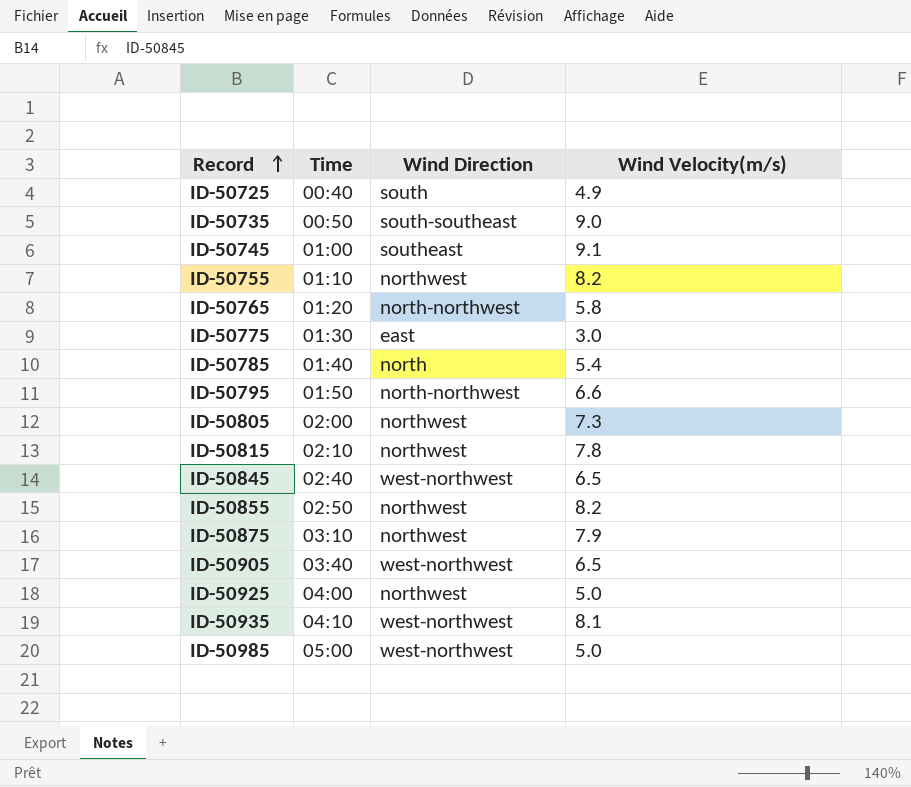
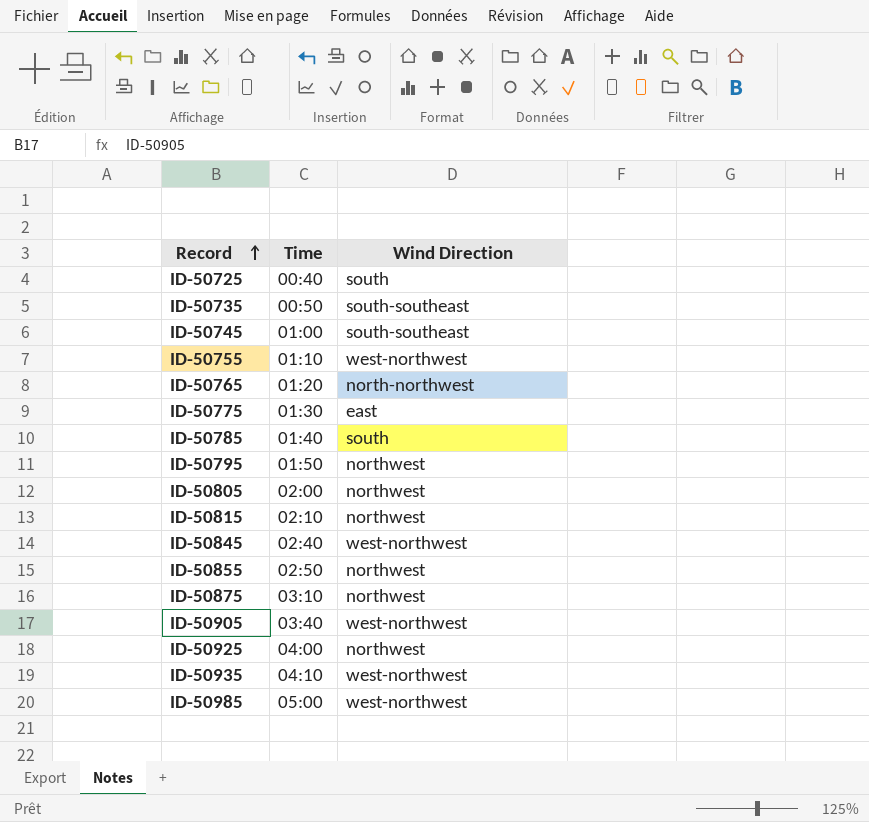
column Wind Velocity(m/s) | position: 4 -> none
ID-50745 | Wind Direction: southeast -> south-southeast
ID-50755 | Wind Direction: northwest -> west-northwest
ID-50785 | Wind Direction: north -> south
ID-50795 | Wind Direction: north-northwest -> northwest

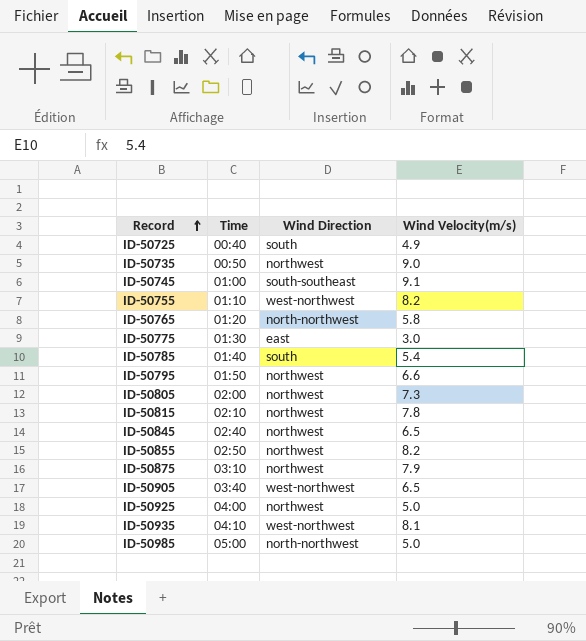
column Wind Velocity(m/s) | position: none -> 4
ID-50735 | Wind Direction: south-southeast -> northwest
ID-50845 | Wind Direction: west-northwest -> northwest
ID-50985 | Wind Direction: west-northwest -> north-northwest

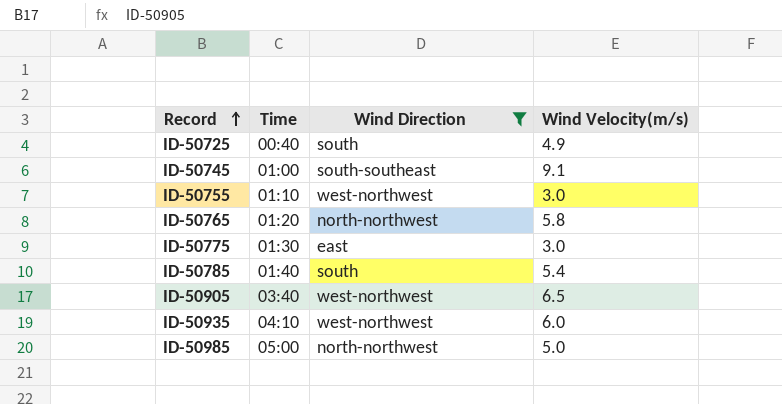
filter: none -> Wind Direction != northwest
ID-50755 | Wind Velocity(m/s): 8.2 -> 3.0
ID-50935 | Wind Velocity(m/s): 8.1 -> 6.0

